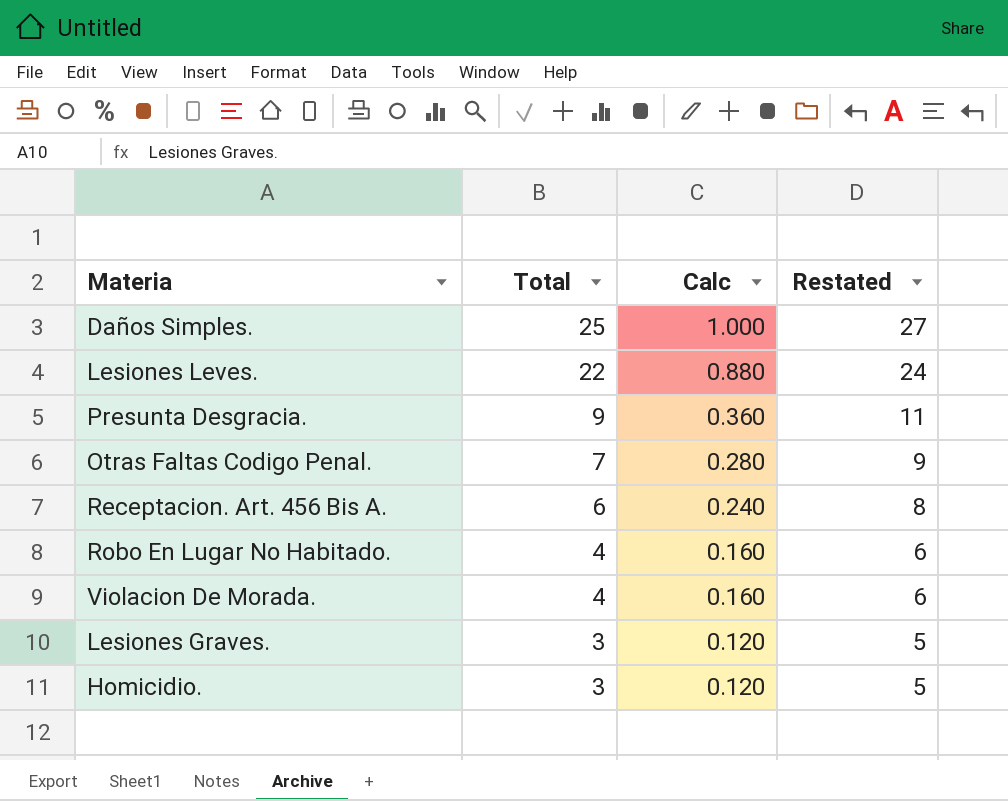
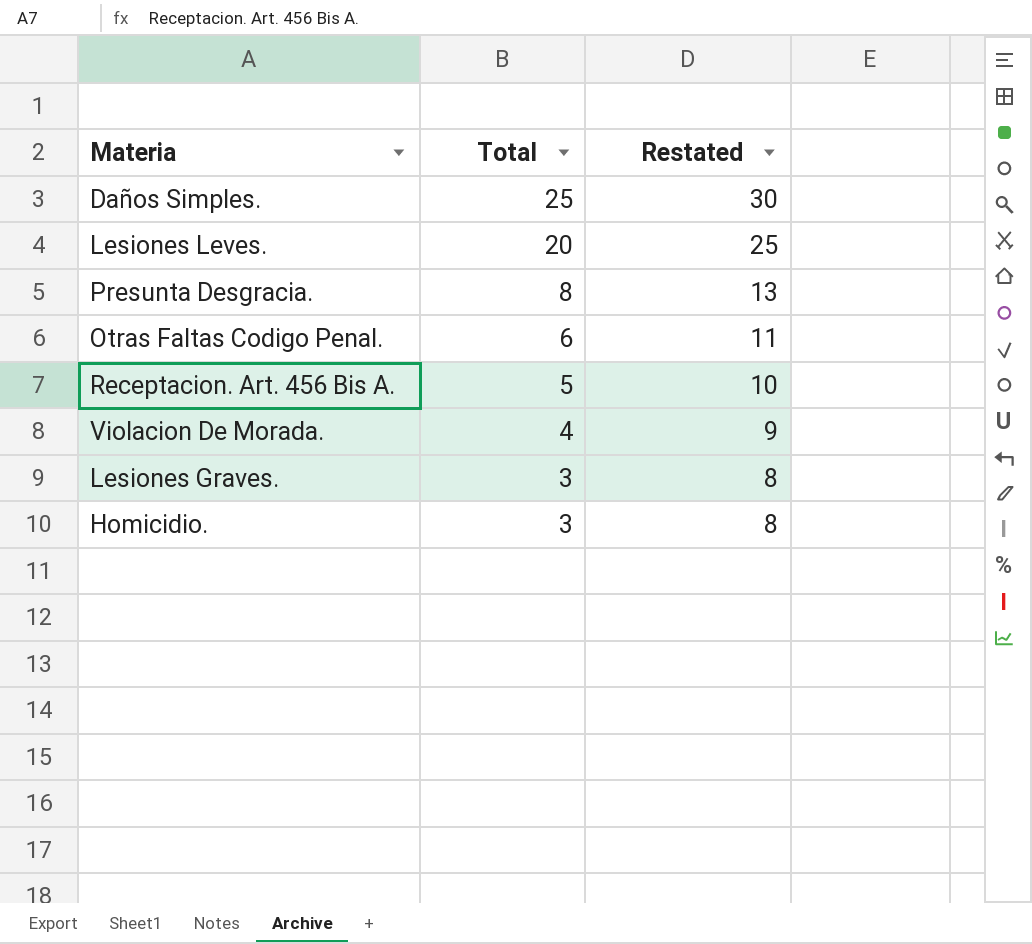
column Calc | formula: [Total] * 0.04 -> none
column Restated | formula: [Total] + 2 -> [Total] + 5
row Robo En Lugar No Habitado.: 4 | 0.160 | 6 -> none
Lesiones Leves. | Total: 22 -> 20
Presunta Desgracia. | Total: 9 -> 8
Otras Faltas Codigo Penal. | Total: 7 -> 6
Receptacion. Art. 456 Bis A. | Total: 6 -> 5

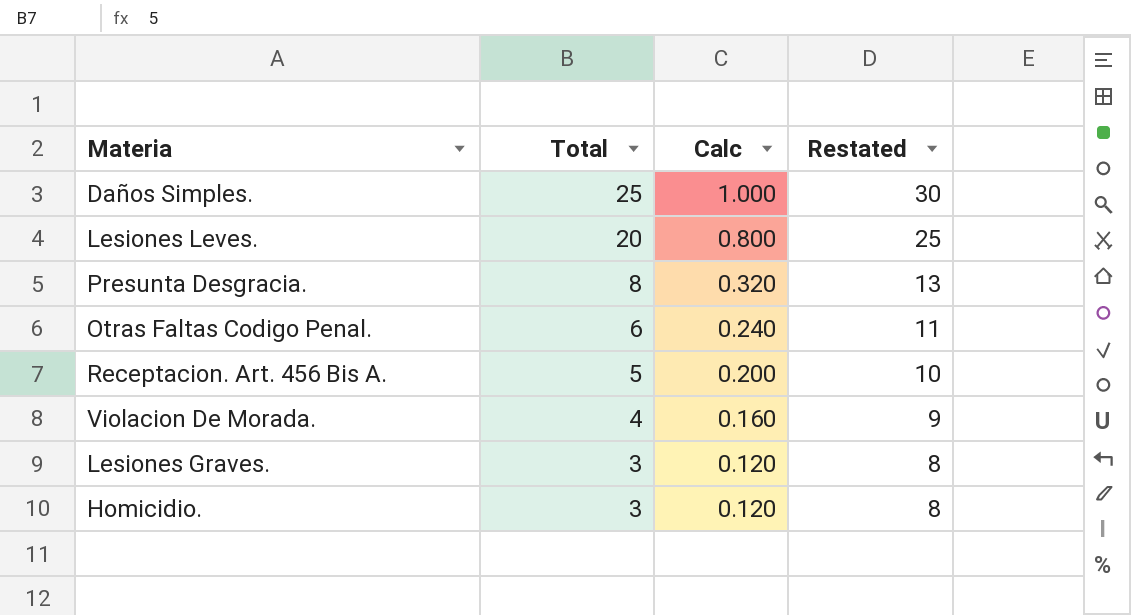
column Calc | formula: none -> [Total] * 0.04

